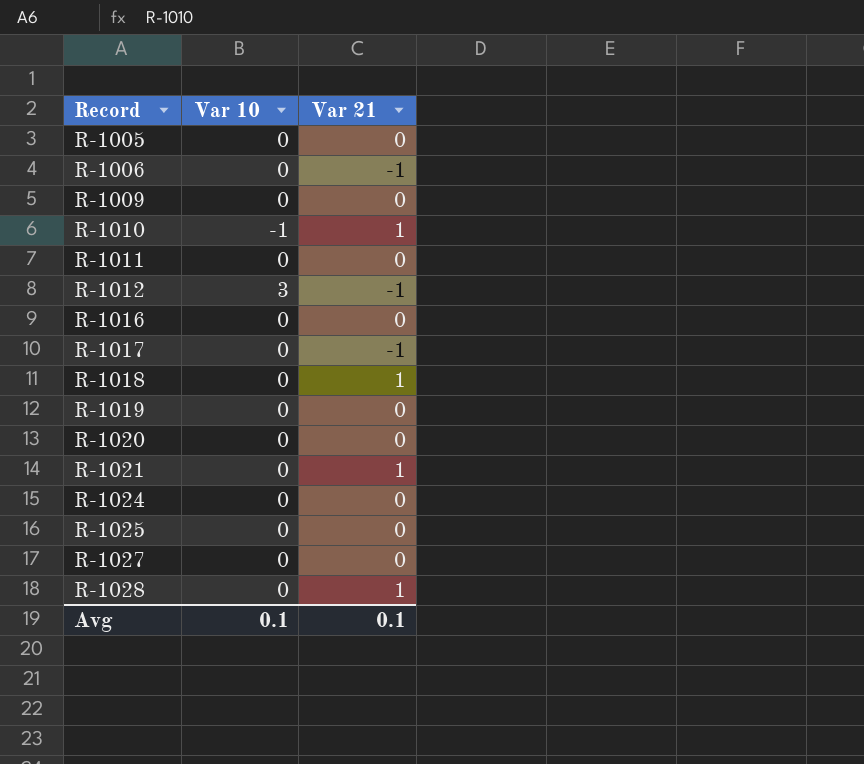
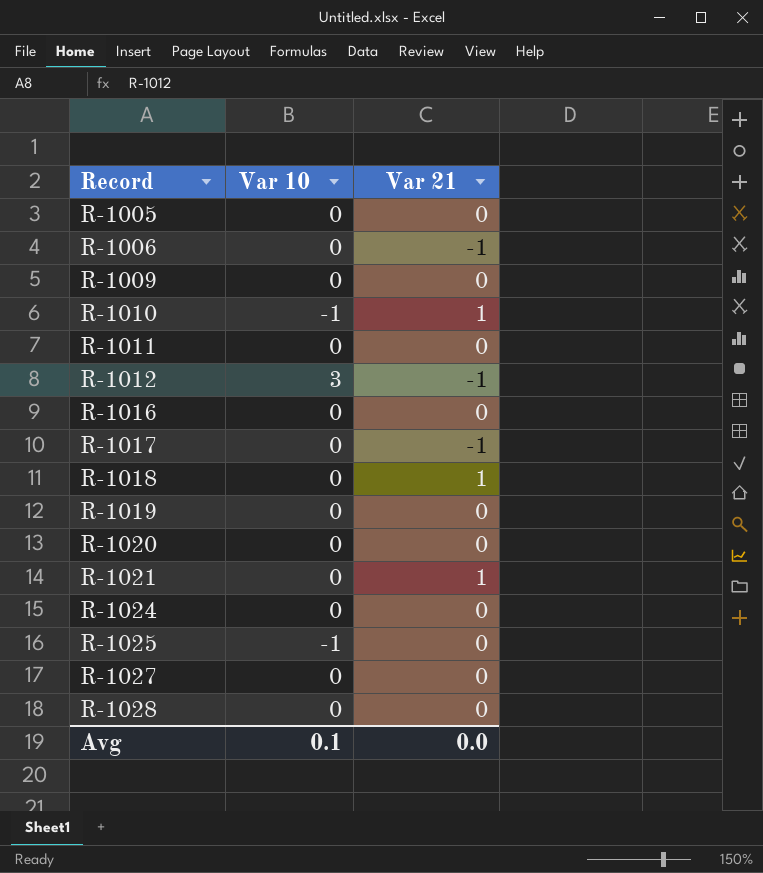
R-1025 | Var 10: 0 -> -1
R-1028 | Var 21: 1 -> 0
Avg | Var 21: 0.1 -> 0.0

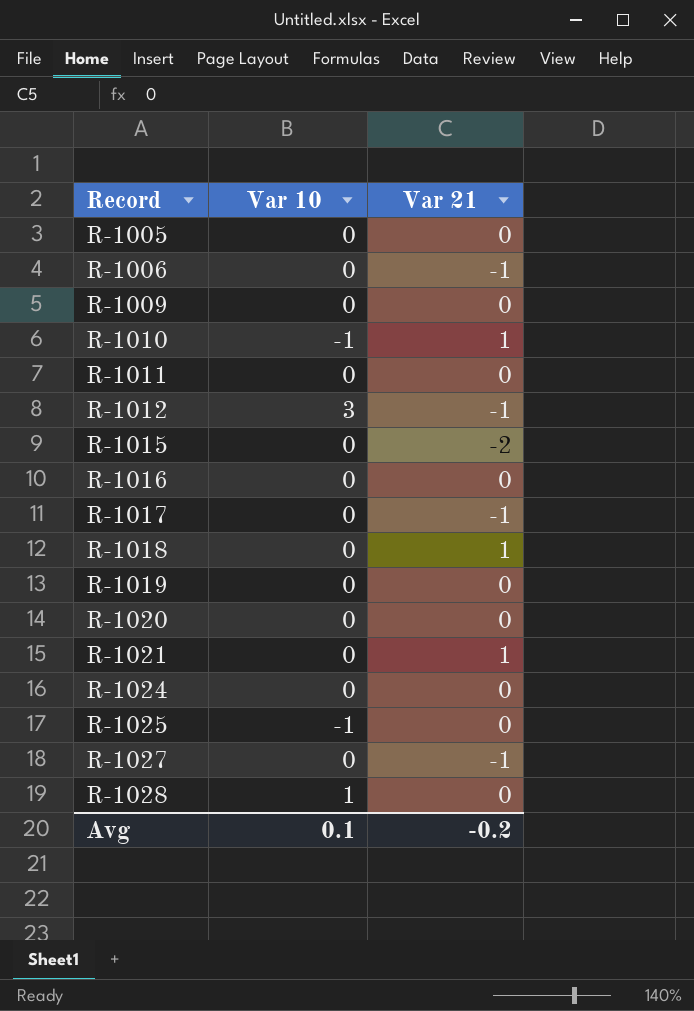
row R-1015: none -> 0 | -2
R-1027 | Var 21: 0 -> -1
R-1028 | Var 10: 0 -> 1
Avg | Var 21: 0.0 -> -0.2

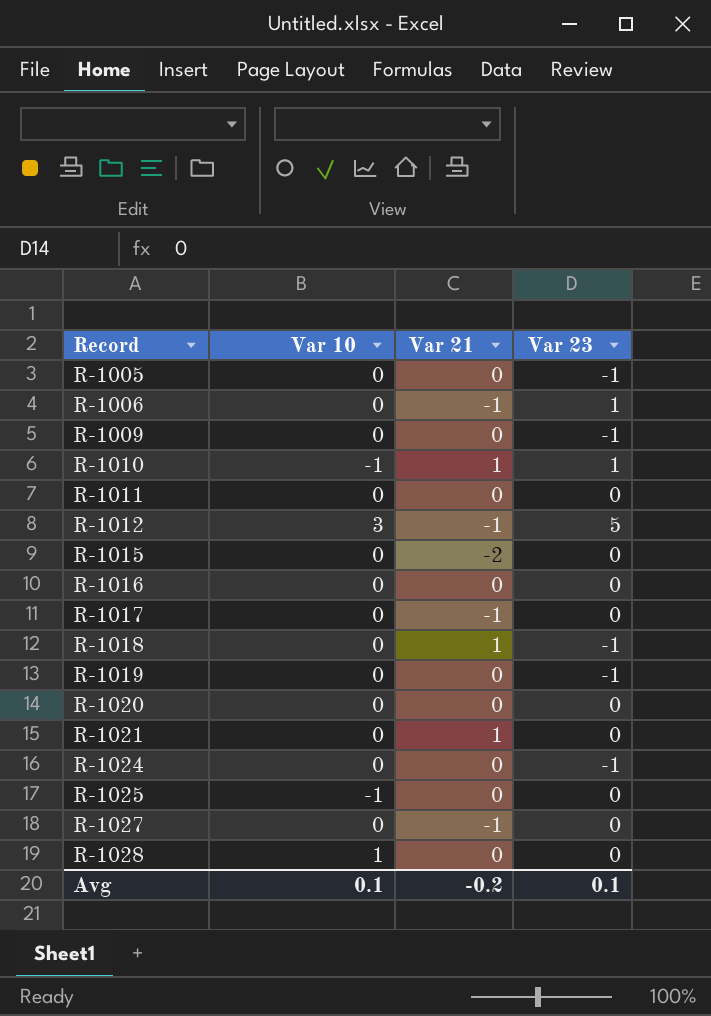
column Var 23 | position: none -> 4

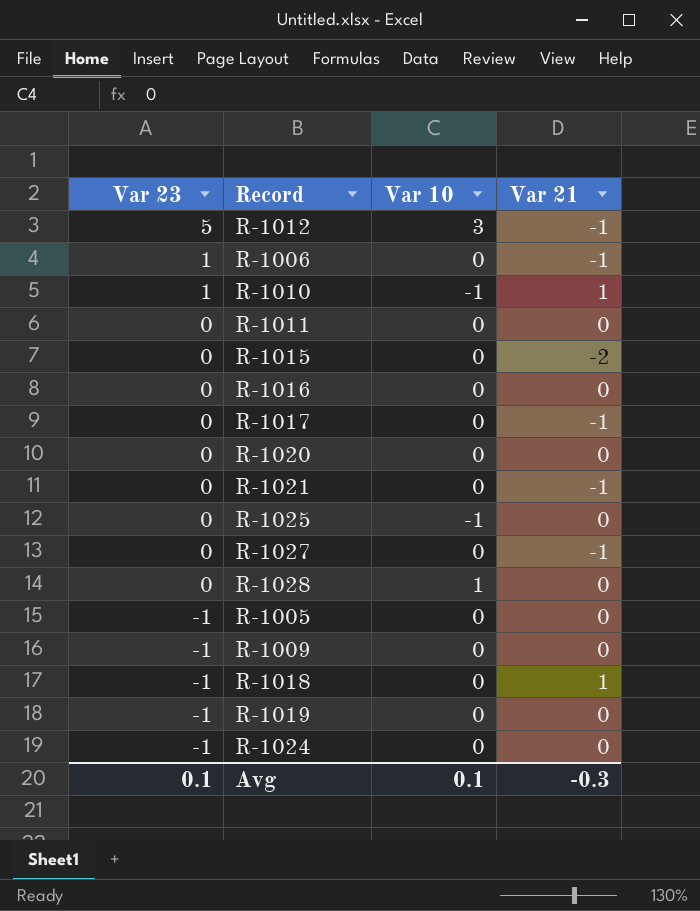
row order: Record ascending -> Var 23 descending
column Var 23 | position: 4 -> 1
R-1021 | Var 21: 1 -> -1
Avg | Var 21: -0.2 -> -0.3

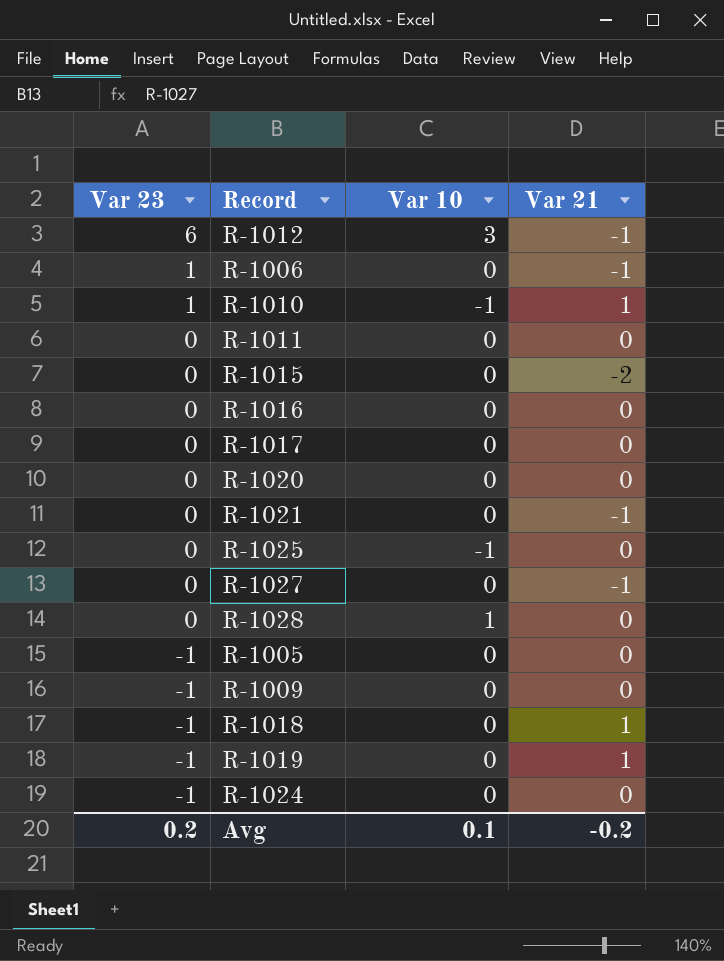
R-1012 | Var 23: 5 -> 6
R-1017 | Var 21: -1 -> 0
R-1019 | Var 21: 0 -> 1
Avg | Var 23: 0.1 -> 0.2
Avg | Var 21: -0.3 -> -0.2

